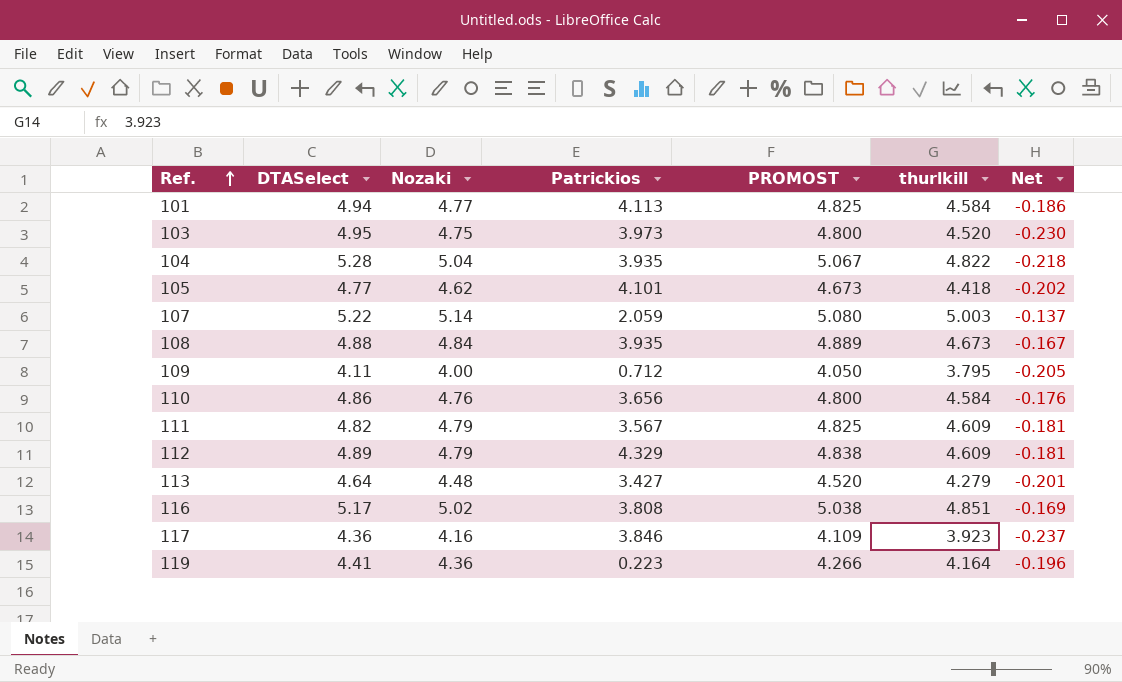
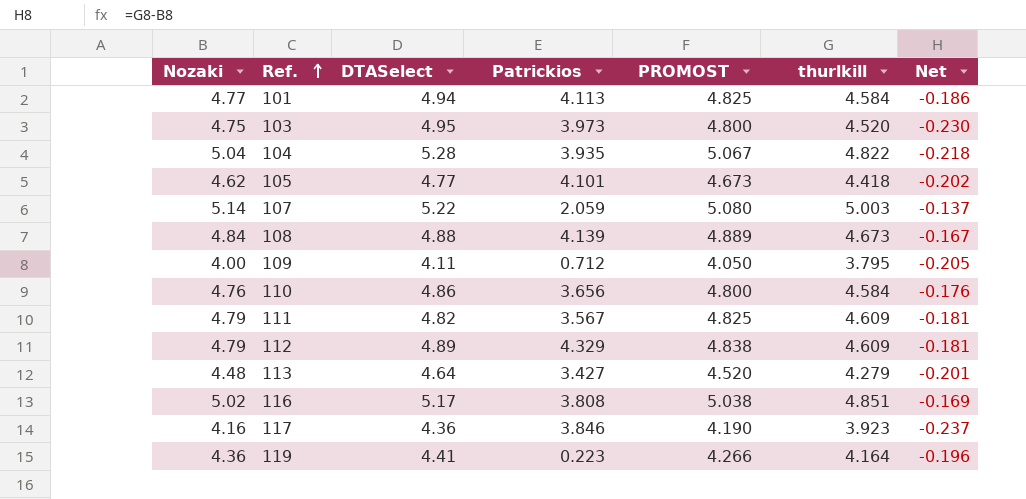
column Nozaki | position: 3 -> 1
108 | Patrickios: 3.935 -> 4.139
117 | PROMOST: 4.109 -> 4.190

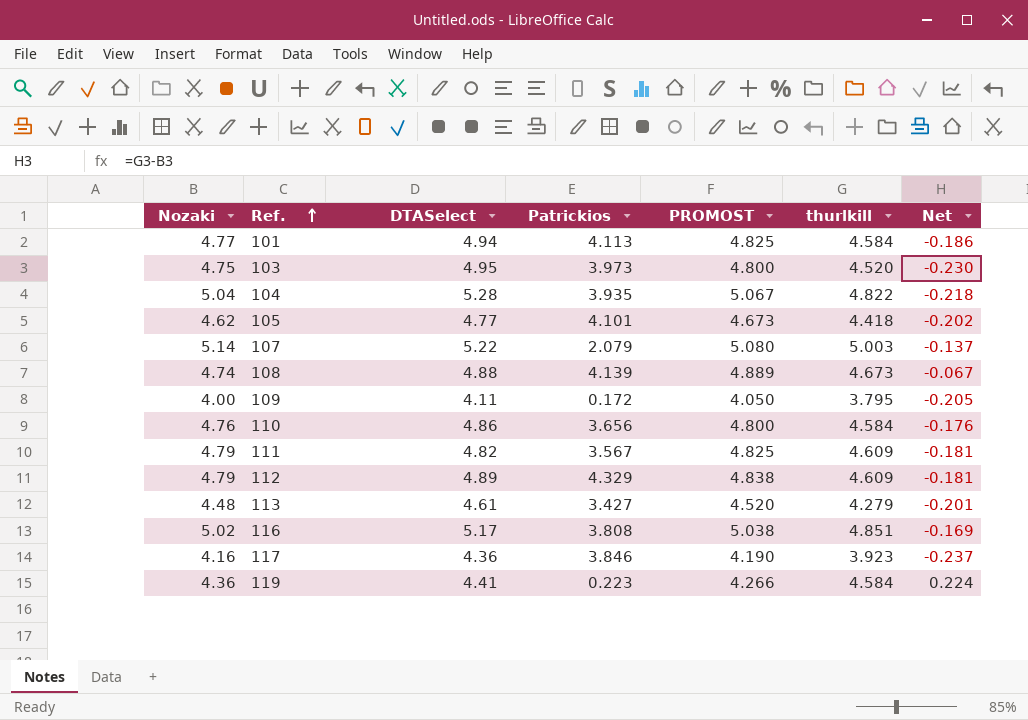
107 | Patrickios: 2.059 -> 2.079
108 | Nozaki: 4.84 -> 4.74
108 | Net: -0.167 -> -0.067
109 | Patrickios: 0.712 -> 0.172
113 | DTASelect: 4.64 -> 4.61
119 | thurlkill: 4.164 -> 4.584
119 | Net: -0.196 -> 0.224

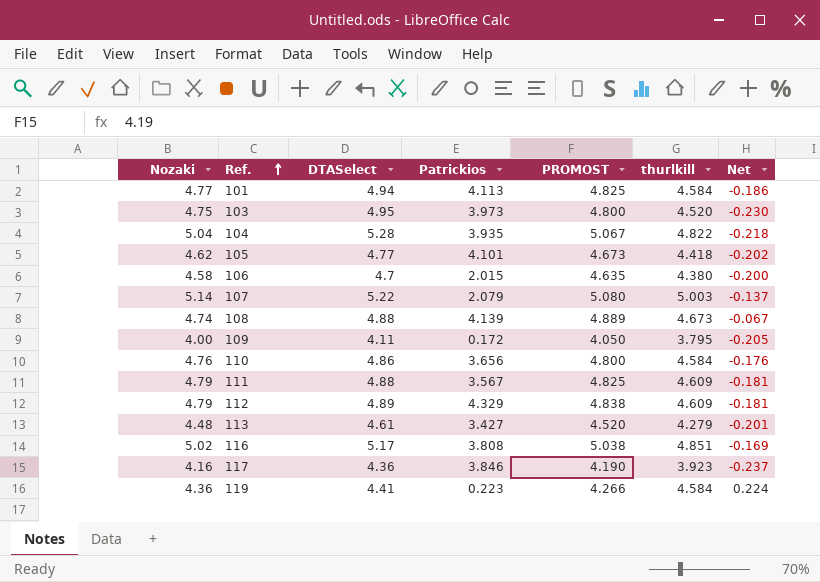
row 106: none -> 4.58 | 4.7 | 2.015 | 4.635 | 4.380 | -0.200
111 | DTASelect: 4.82 -> 4.88

